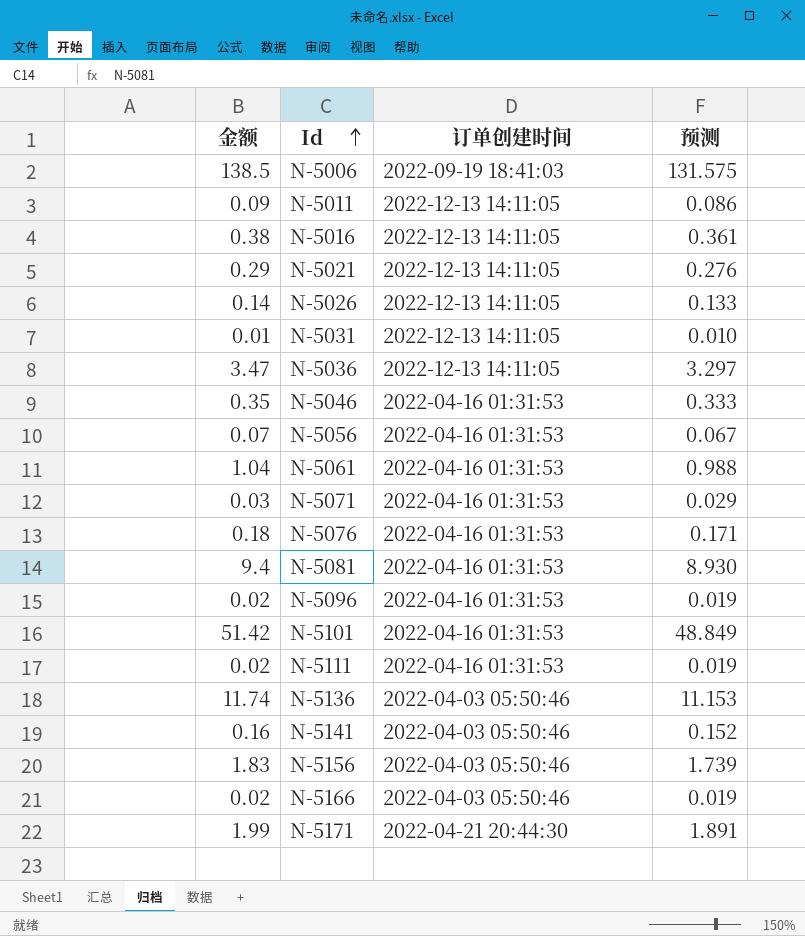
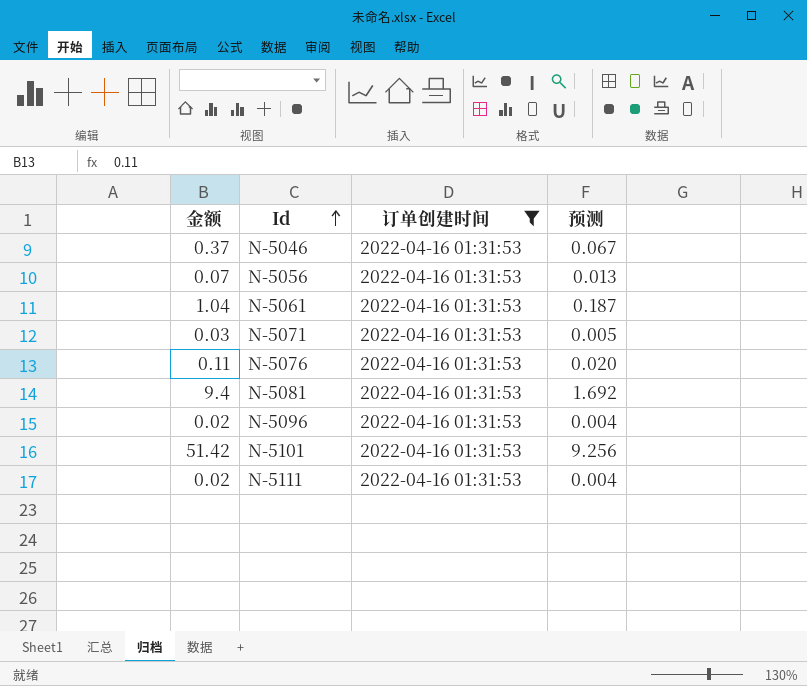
filter: none -> 订单创建时间 = 2022-04-16 01:31:53
column 预测 | formula: [金额] * 0.95 -> [金额] * 0.18
N-5046 | 金额: 0.35 -> 0.37
N-5076 | 金额: 0.18 -> 0.11

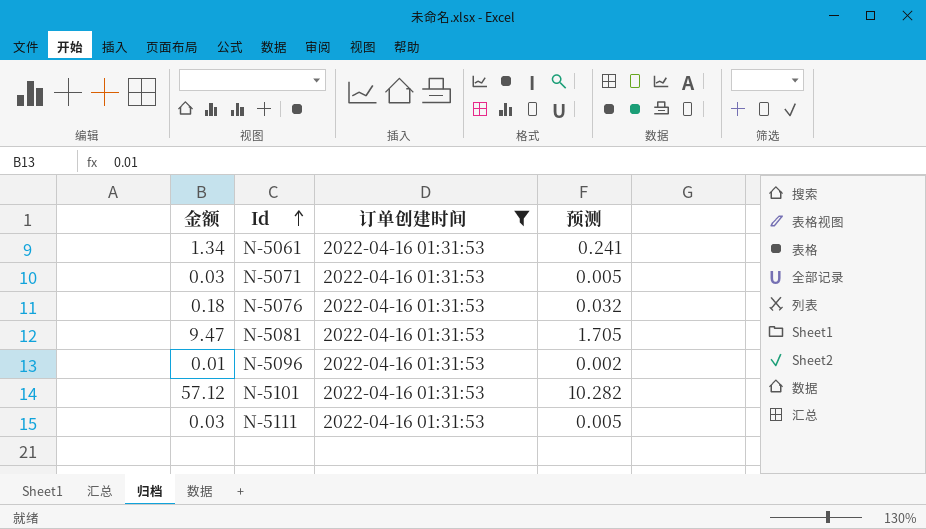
row N-5046: 0.37 | 2022-04-16 01:31:53 | 0.067 -> none
row N-5056: 0.07 | 2022-04-16 01:31:53 | 0.013 -> none
N-5061 | 金额: 1.04 -> 1.34
N-5061 | 预测: 0.187 -> 0.241
N-5076 | 金额: 0.11 -> 0.18
N-5076 | 预测: 0.020 -> 0.032
N-5081 | 金额: 9.4 -> 9.47
N-5081 | 预测: 1.692 -> 1.705
N-5096 | 金额: 0.02 -> 0.01
N-5096 | 预测: 0.004 -> 0.002
N-5101 | 金额: 51.42 -> 57.12
N-5101 | 预测: 9.256 -> 10.282
N-5111 | 金额: 0.02 -> 0.03
N-5111 | 预测: 0.004 -> 0.005

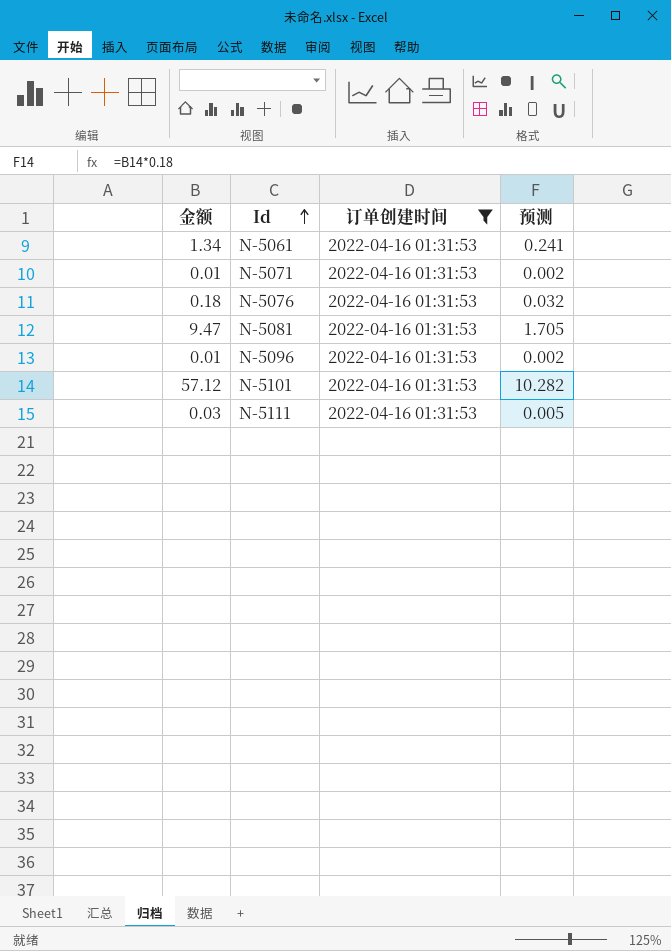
N-5071 | 金额: 0.03 -> 0.01
N-5071 | 预测: 0.005 -> 0.002

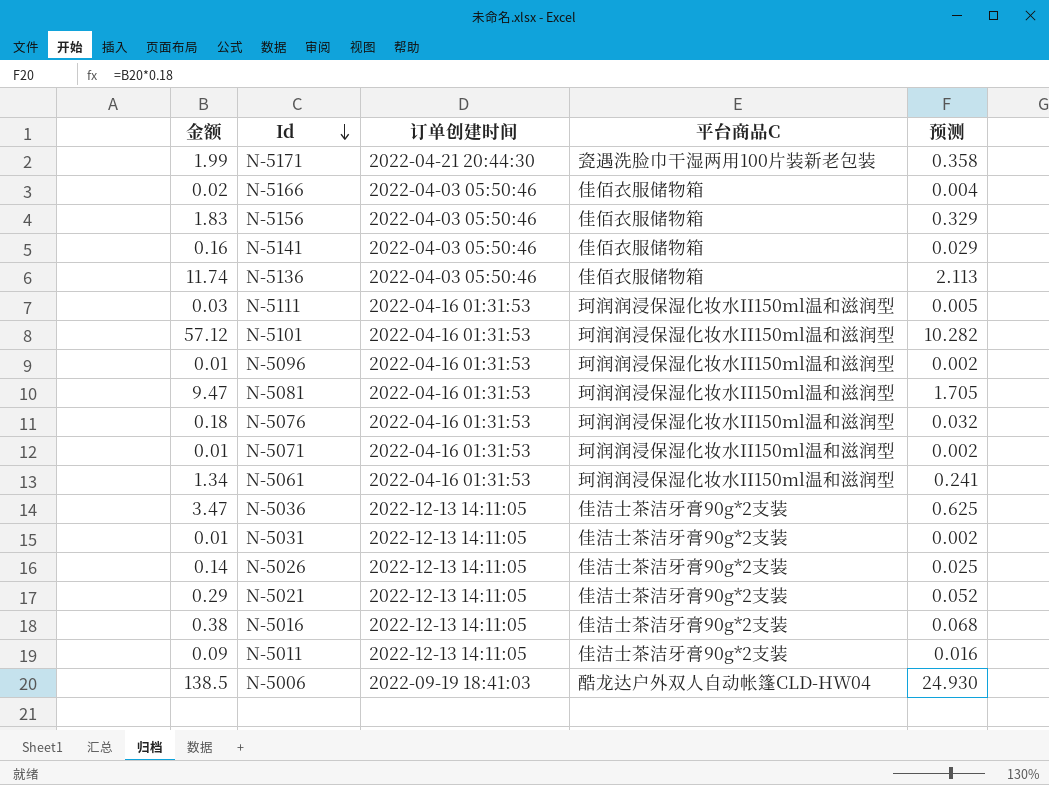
filter: 订单创建时间 = 2022-04-16 01:31:53 -> none
row order: Id ascending -> Id descending
column 平台商品C | position: none -> 4

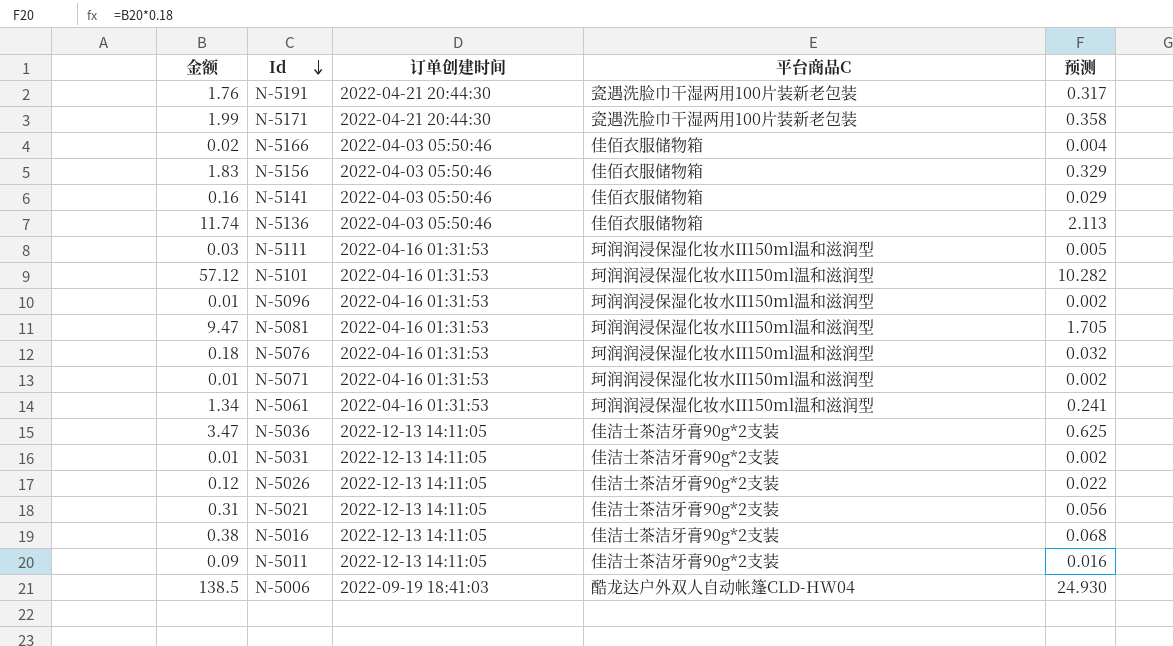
row N-5191: none -> 1.76 | 2022-04-21 20:44:30 | 瓷遇洗脸巾干湿两用100片装新老包装 | 0.317
N-5026 | 金额: 0.14 -> 0.12
N-5026 | 预测: 0.025 -> 0.022
N-5021 | 金额: 0.29 -> 0.31
N-5021 | 预测: 0.052 -> 0.056

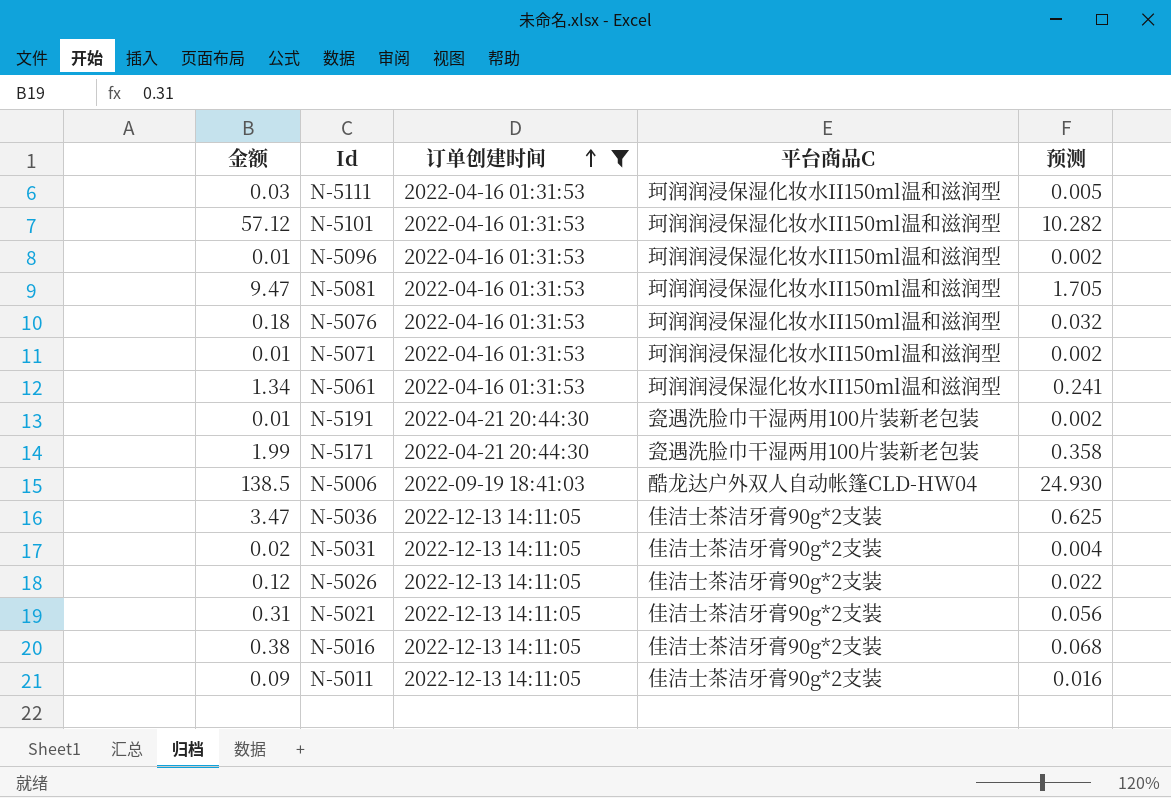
filter: none -> 订单创建时间 != 2022-04-03 05:50:46
row order: Id descending -> 订单创建时间 ascending
N-5191 | 金额: 1.76 -> 0.01
N-5191 | 预测: 0.317 -> 0.002
N-5031 | 金额: 0.01 -> 0.02
N-5031 | 预测: 0.002 -> 0.004

